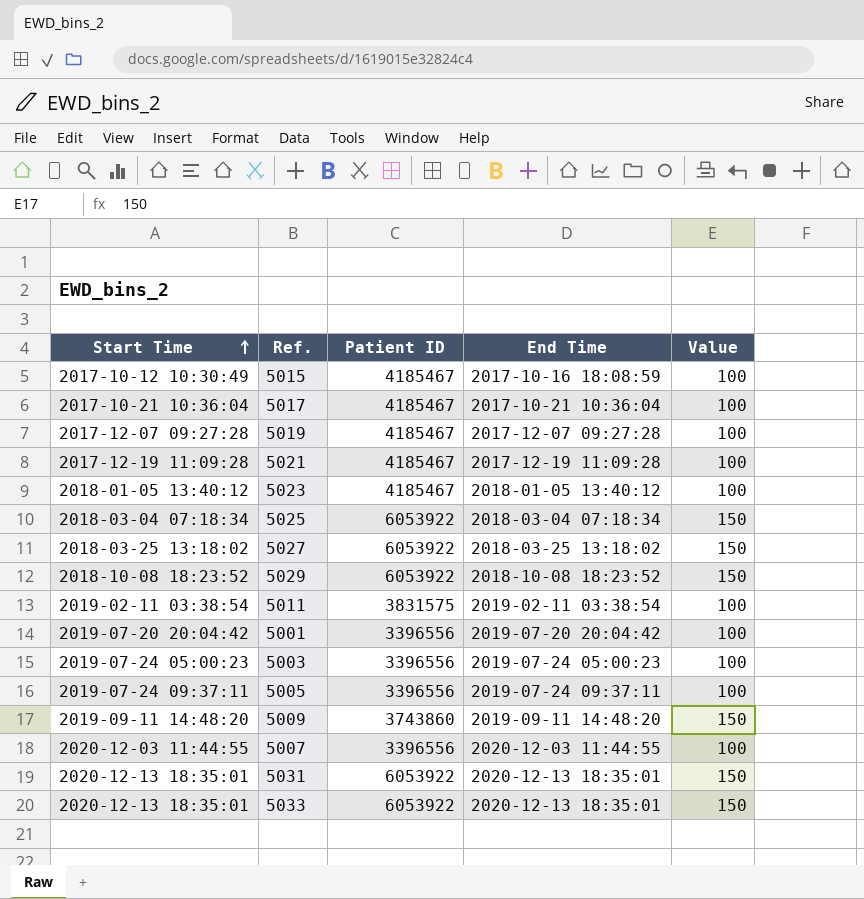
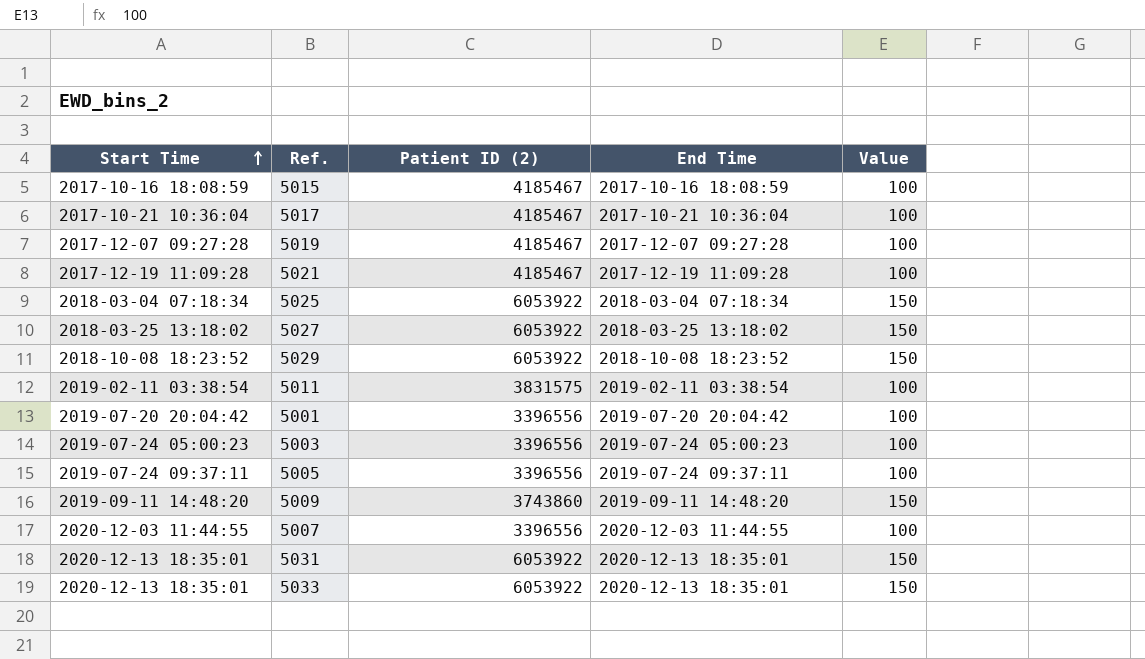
column name: Patient ID -> Patient ID (2)
row 5023: 2018-01-05 13:40:12 | 4185467 | 2018-01-05 13:40:12 | 100 -> none
5015 | Start Time: 2017-10-12 10:30:49 -> 2017-10-16 18:08:59

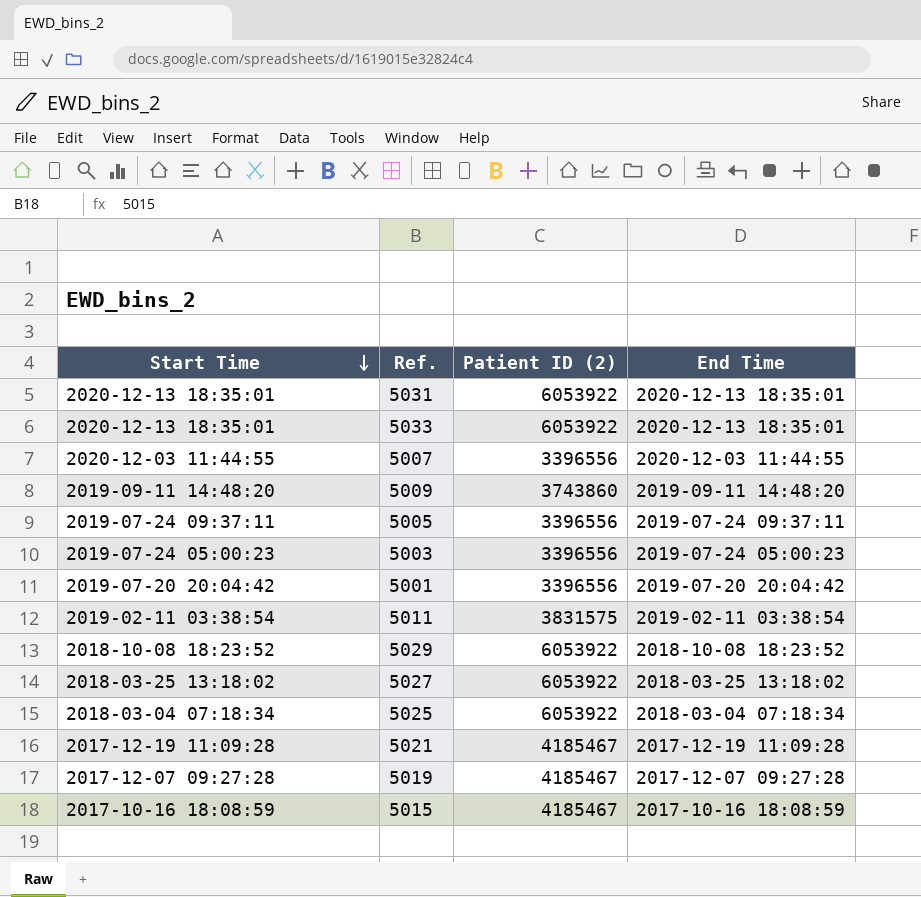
row order: Start Time ascending -> Start Time descending
column Value | position: 5 -> none
row 5017: 2017-10-21 10:36:04 | 4185467 | 2017-10-21 10:36:04 | 100 -> none

